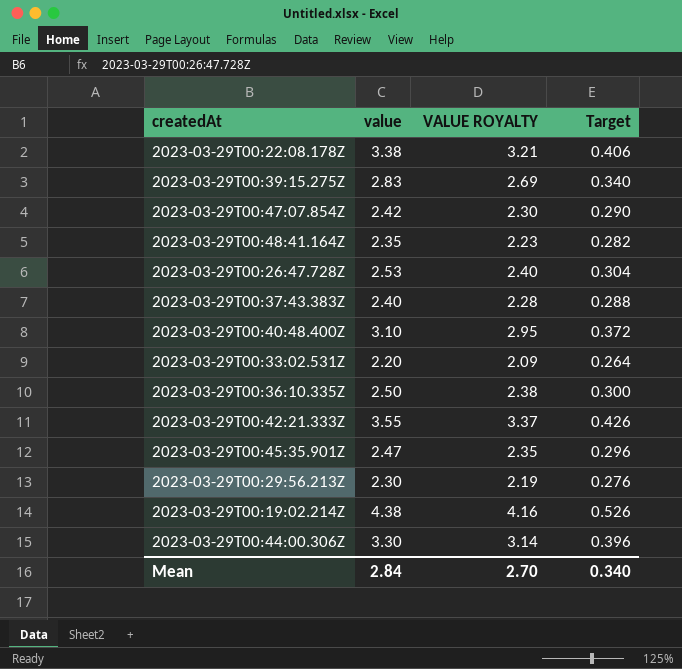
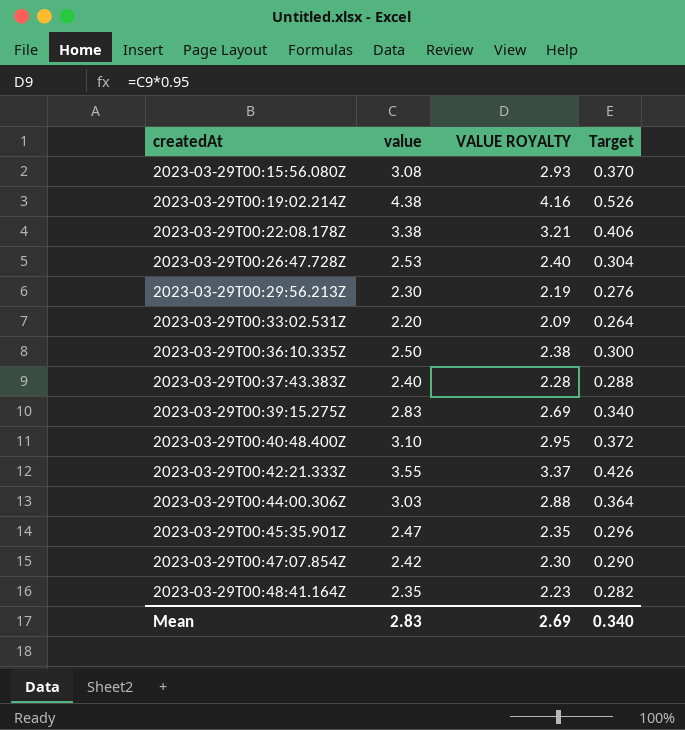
row order: none -> createdAt ascending
row 2023-03-29T00:15:56.080Z: none -> 3.08 | 2.93 | 0.370
2023-03-29T00:44:00.306Z | value: 3.30 -> 3.03
2023-03-29T00:44:00.306Z | VALUE ROYALTY: 3.14 -> 2.88
2023-03-29T00:44:00.306Z | Target: 0.396 -> 0.364
Mean | value: 2.84 -> 2.83
Mean | VALUE ROYALTY: 2.70 -> 2.69

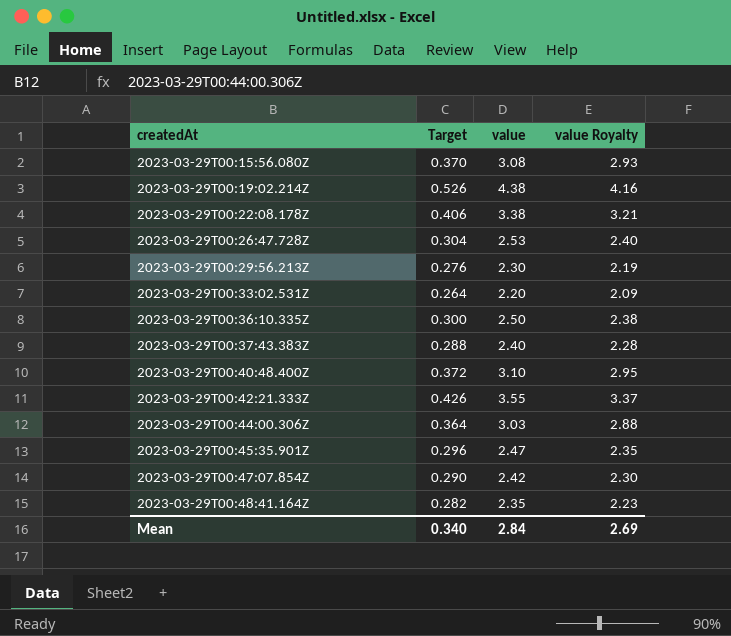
column Target | position: 4 -> 2
column name: VALUE ROYALTY -> value Royalty
row 2023-03-29T00:39:15.275Z: 2.83 | 2.69 | 0.340 -> none
Mean | value: 2.83 -> 2.84

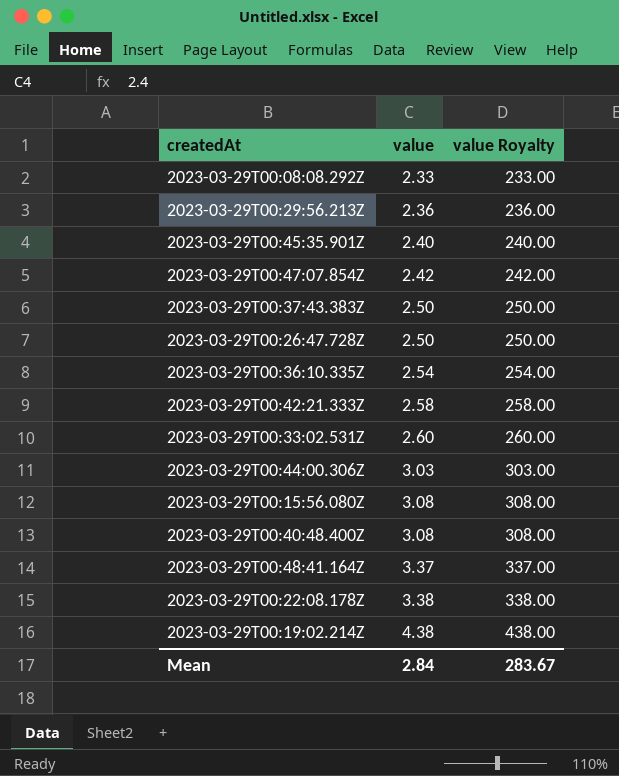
row order: createdAt ascending -> value ascending
column Target | formula: [value] * 0.12 -> none
column value Royalty | formula: [value] * 0.95 -> [value] * 100
row 2023-03-29T00:08:08.292Z: none -> 2.33 | 233.00
2023-03-29T00:29:56.213Z | value: 2.30 -> 2.36
2023-03-29T00:45:35.901Z | value: 2.47 -> 2.40
2023-03-29T00:37:43.383Z | value: 2.40 -> 2.50
2023-03-29T00:26:47.728Z | value: 2.53 -> 2.50
2023-03-29T00:36:10.335Z | value: 2.50 -> 2.54
2023-03-29T00:42:21.333Z | value: 3.55 -> 2.58
2023-03-29T00:33:02.531Z | value: 2.20 -> 2.60
2023-03-29T00:40:48.400Z | value: 3.10 -> 3.08
2023-03-29T00:48:41.164Z | value: 2.35 -> 3.37
Mean | value Royalty: 2.69 -> 283.67

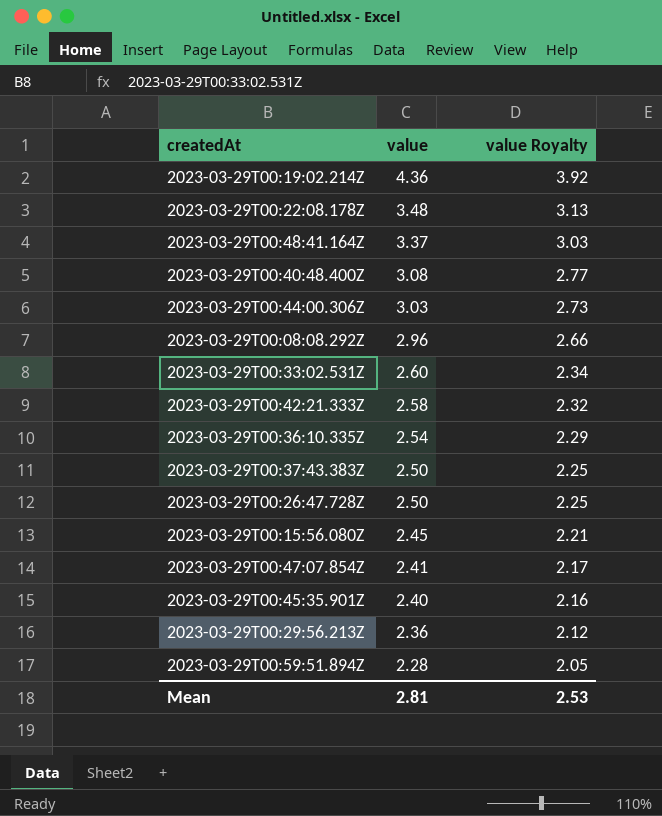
row order: value ascending -> value descending
column value Royalty | formula: [value] * 100 -> [value] * 0.9
2023-03-29T00:19:02.214Z | value: 4.38 -> 4.36
2023-03-29T00:22:08.178Z | value: 3.38 -> 3.48
2023-03-29T00:08:08.292Z | value: 2.33 -> 2.96
2023-03-29T00:15:56.080Z | value: 3.08 -> 2.45
2023-03-29T00:47:07.854Z | value: 2.42 -> 2.41
row 2023-03-29T00:59:51.894Z: none -> 2.28 | 2.05
Mean | value: 2.84 -> 2.81
Mean | value Royalty: 283.67 -> 2.53

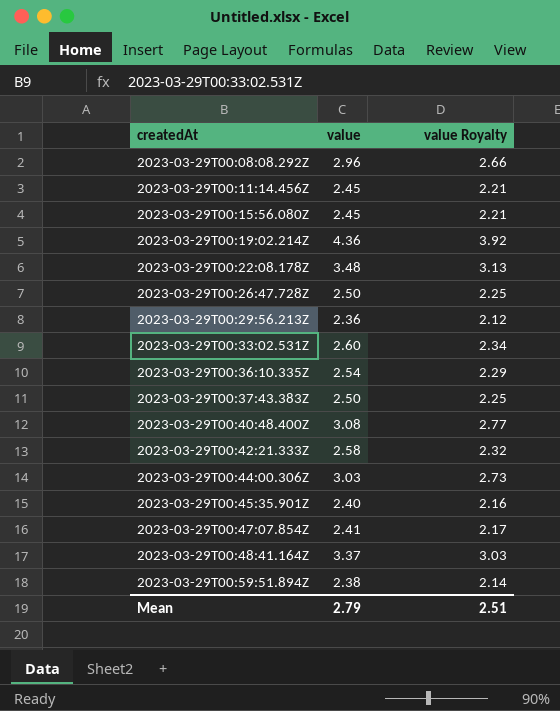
row order: value descending -> createdAt ascending
row 2023-03-29T00:11:14.456Z: none -> 2.45 | 2.21
2023-03-29T00:59:51.894Z | value: 2.28 -> 2.38
2023-03-29T00:59:51.894Z | value Royalty: 2.05 -> 2.14
Mean | value: 2.81 -> 2.79
Mean | value Royalty: 2.53 -> 2.51

